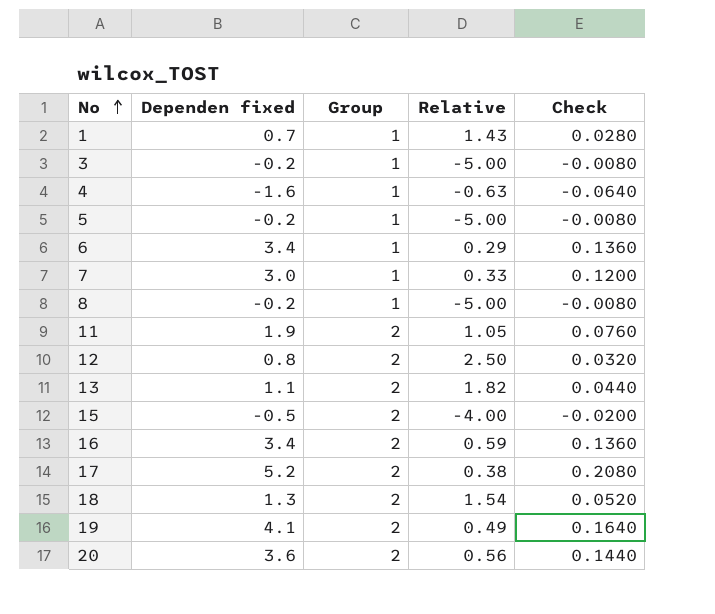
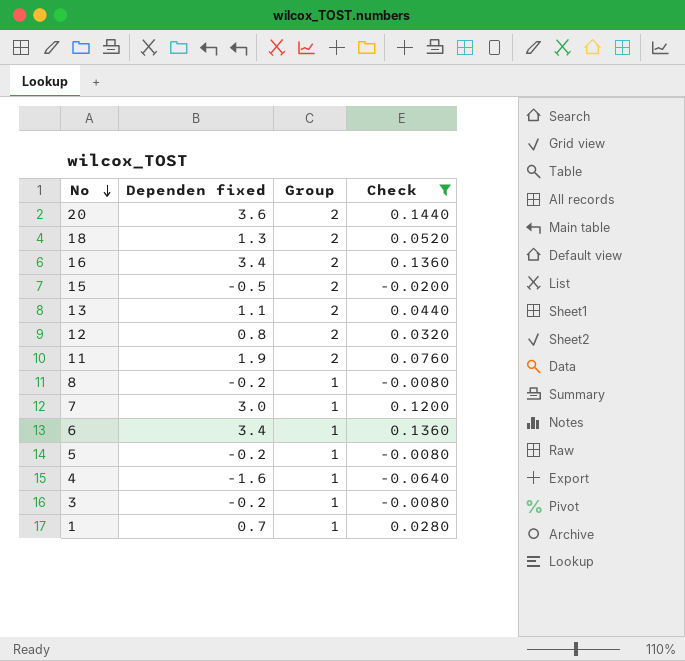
filter: none -> Check <= 0.1440
row order: No ascending -> No descending
column Relative | formula: [Group] / [Dependen fixed] -> none

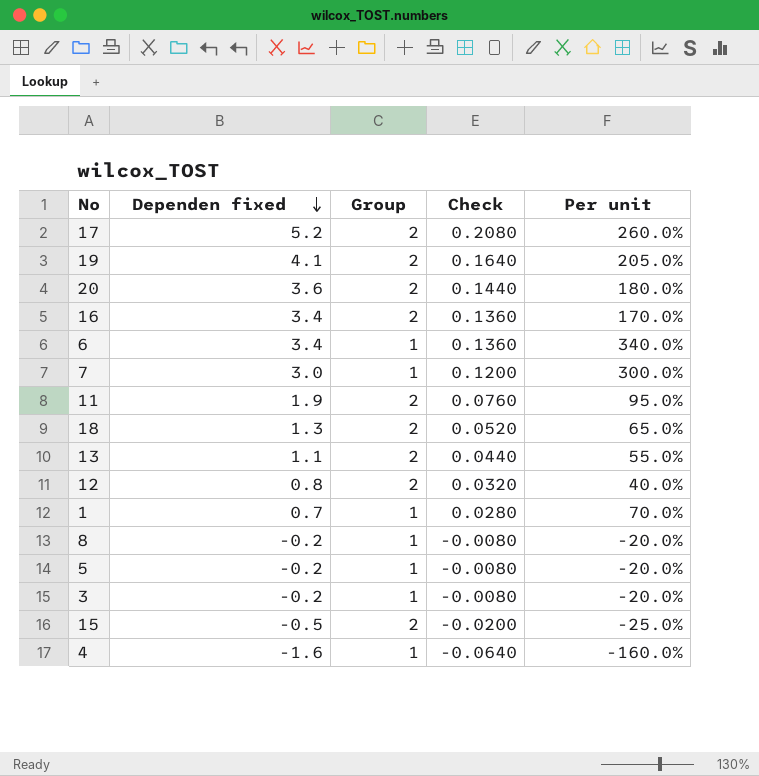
filter: Check <= 0.1440 -> none
row order: No descending -> Dependen fixed descending
column Per unit | formula: none -> [Dependen fixed] / [Group]

